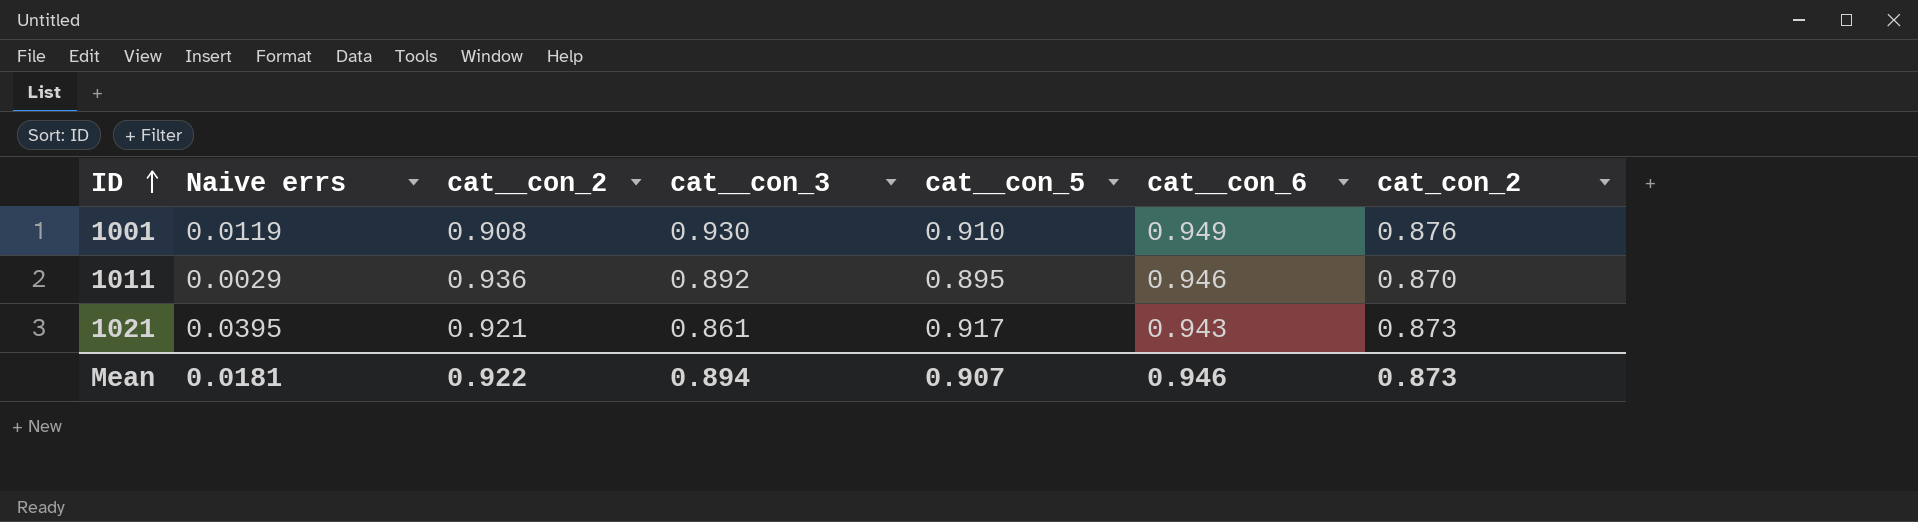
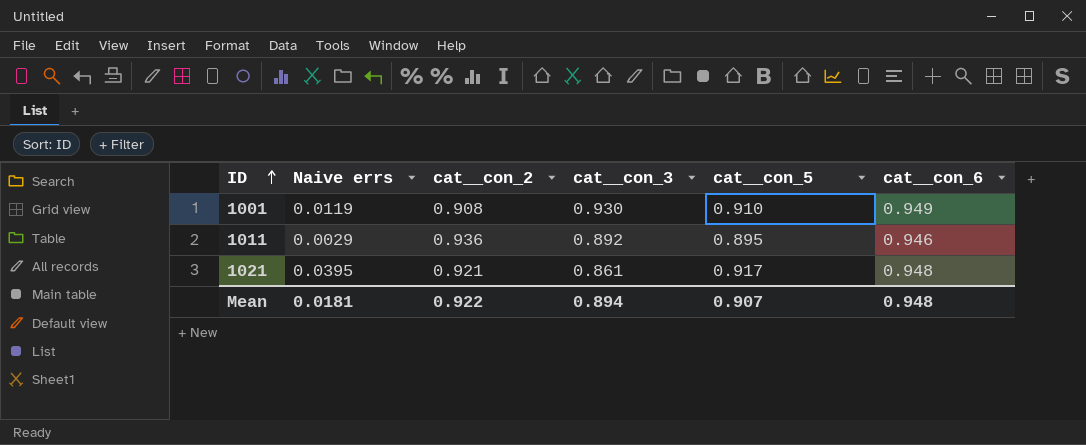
column cat_con_2 | position: 7 -> none
1021 | cat__con_6: 0.943 -> 0.948
Mean | cat__con_6: 0.946 -> 0.948

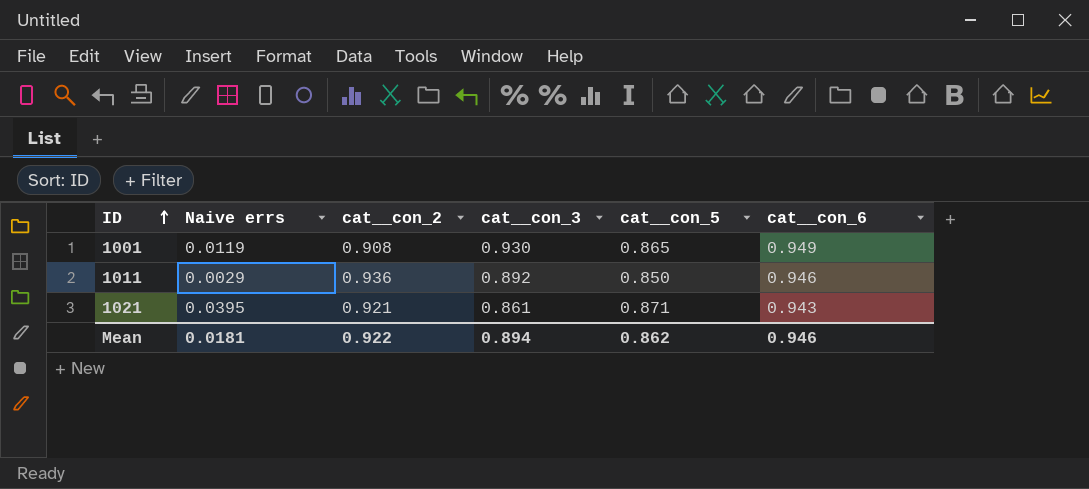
1001 | cat__con_5: 0.910 -> 0.865
1011 | cat__con_5: 0.895 -> 0.850
1021 | cat__con_5: 0.917 -> 0.871
1021 | cat__con_6: 0.948 -> 0.943
Mean | cat__con_5: 0.907 -> 0.862
Mean | cat__con_6: 0.948 -> 0.946

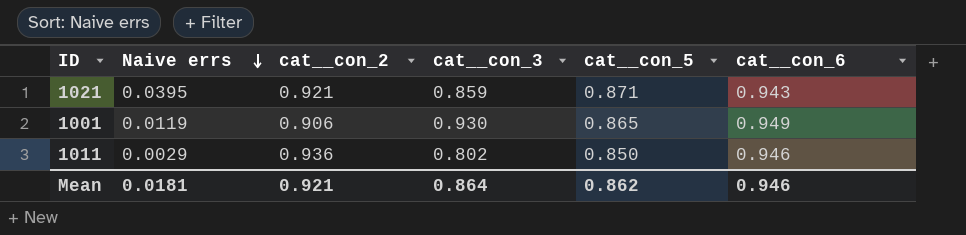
row order: ID ascending -> Naive errs descending
1021 | cat__con_3: 0.861 -> 0.859
1001 | cat__con_2: 0.908 -> 0.906
1011 | cat__con_3: 0.892 -> 0.802
Mean | cat__con_2: 0.922 -> 0.921
Mean | cat__con_3: 0.894 -> 0.864

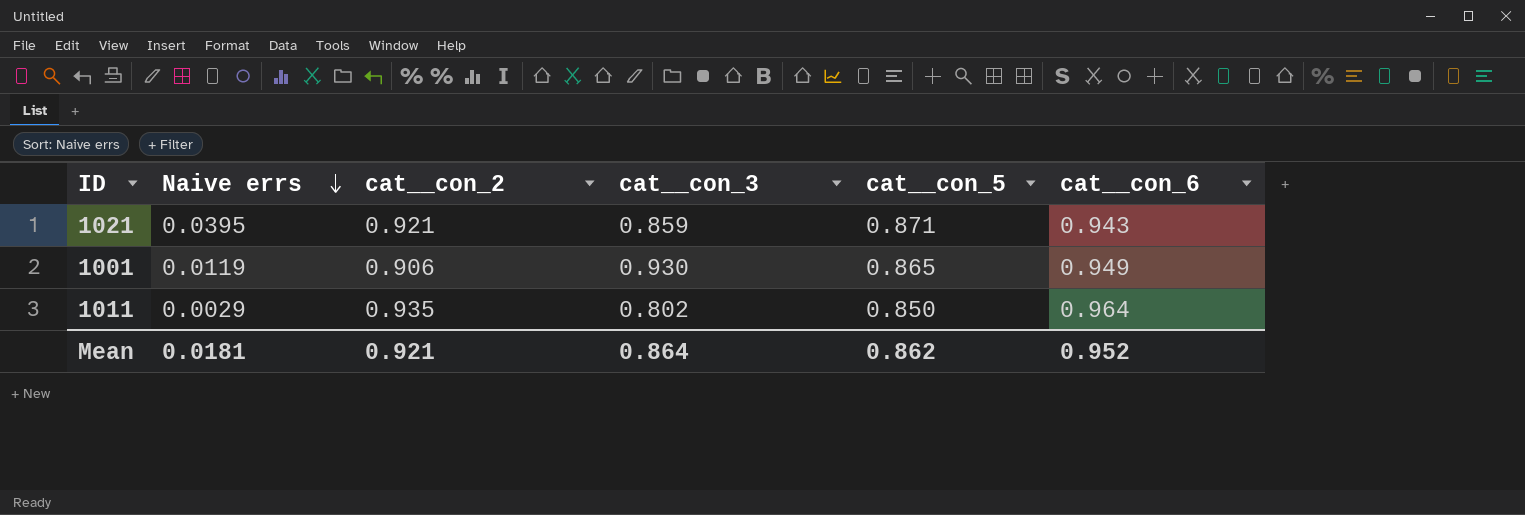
1011 | cat__con_2: 0.936 -> 0.935
1011 | cat__con_6: 0.946 -> 0.964
Mean | cat__con_6: 0.946 -> 0.952

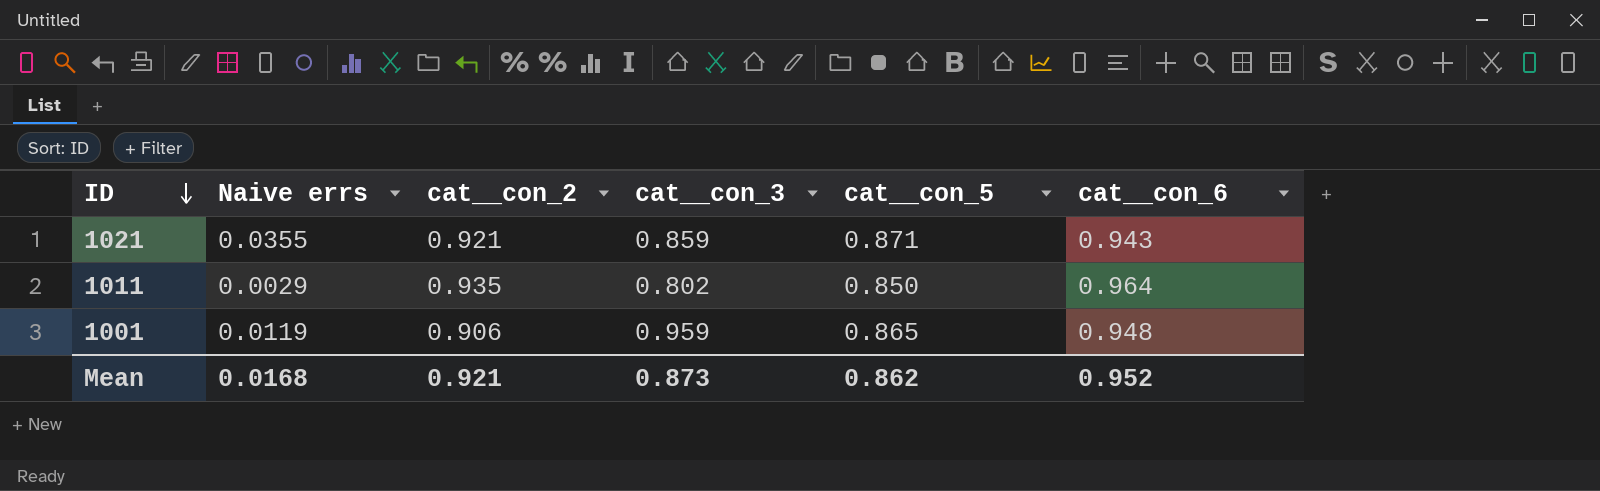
row order: Naive errs descending -> ID descending
1021 | Naive errs: 0.0395 -> 0.0355
1001 | cat__con_3: 0.930 -> 0.959
1001 | cat__con_6: 0.949 -> 0.948
Mean | Naive errs: 0.0181 -> 0.0168
Mean | cat__con_3: 0.864 -> 0.873

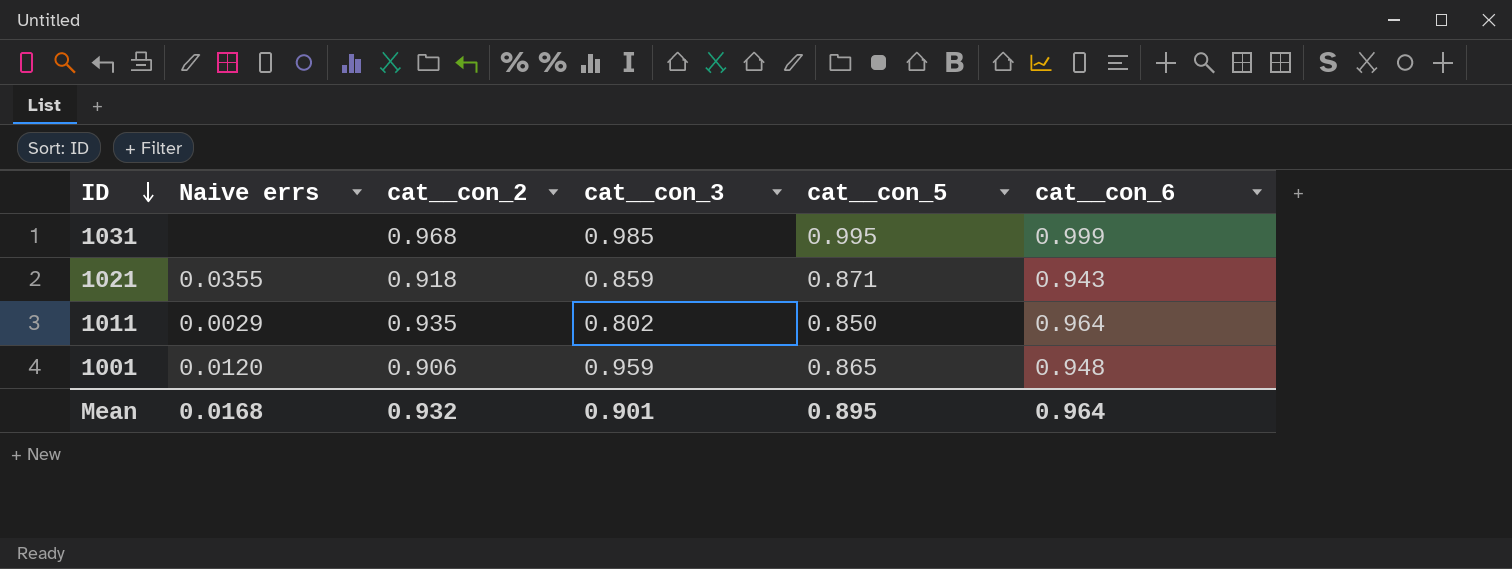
row 1031: none -> none | 0.968 | 0.985 | 0.995 | 0.999
1021 | cat__con_2: 0.921 -> 0.918
1001 | Naive errs: 0.0119 -> 0.0120
Mean | cat__con_2: 0.921 -> 0.932
Mean | cat__con_3: 0.873 -> 0.901
Mean | cat__con_5: 0.862 -> 0.895
Mean | cat__con_6: 0.952 -> 0.964

